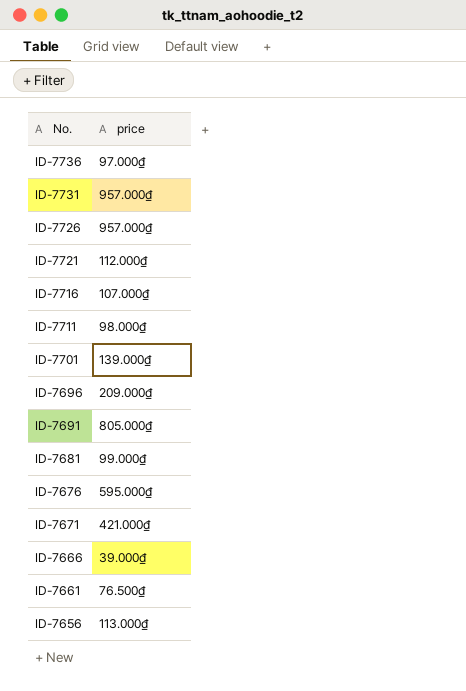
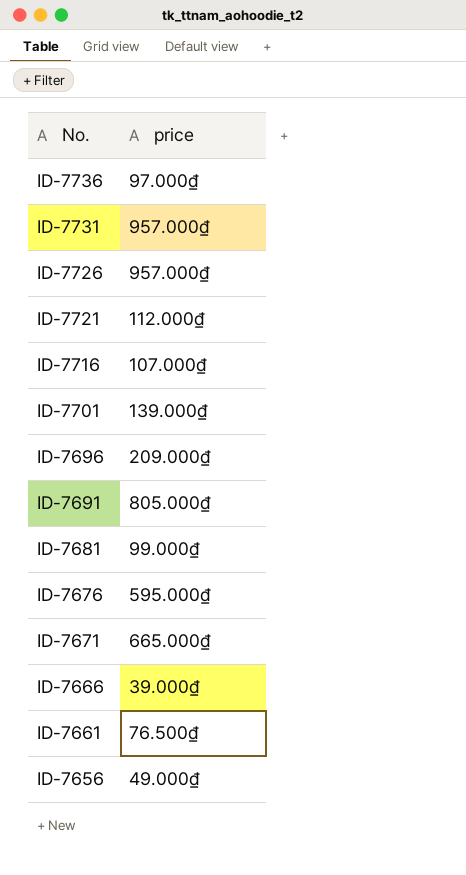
row ID-7711: 98.000₫ -> none
ID-7671 | price: 421.000₫ -> 665.000₫
ID-7656 | price: 113.000₫ -> 49.000₫

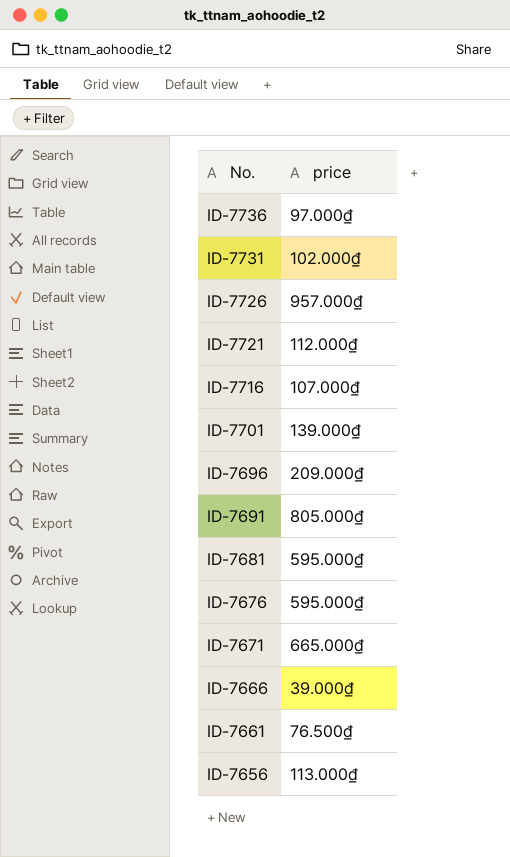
ID-7731 | price: 957.000₫ -> 102.000₫
ID-7681 | price: 99.000₫ -> 595.000₫
ID-7656 | price: 49.000₫ -> 113.000₫

